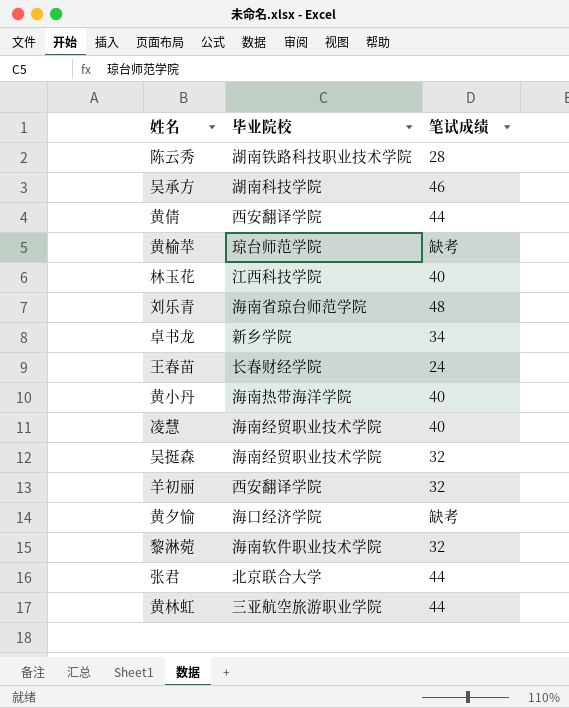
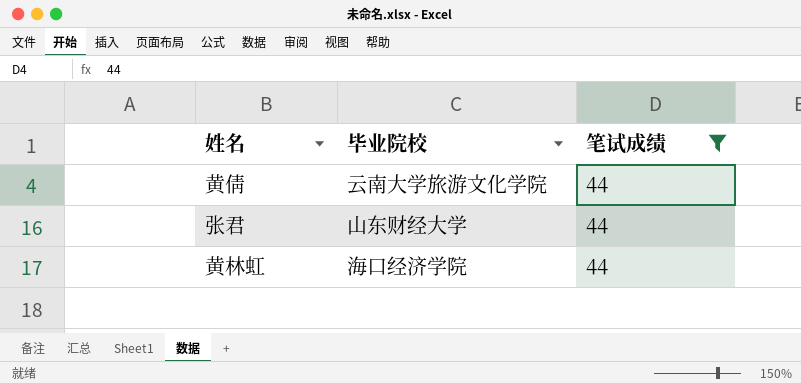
filter: none -> 笔试成绩 = 44
黄倩 | 毕业院校: 西安翻译学院 -> 云南大学旅游文化学院
张君 | 毕业院校: 北京联合大学 -> 山东财经大学
黄林虹 | 毕业院校: 三亚航空旅游职业学院 -> 海口经济学院

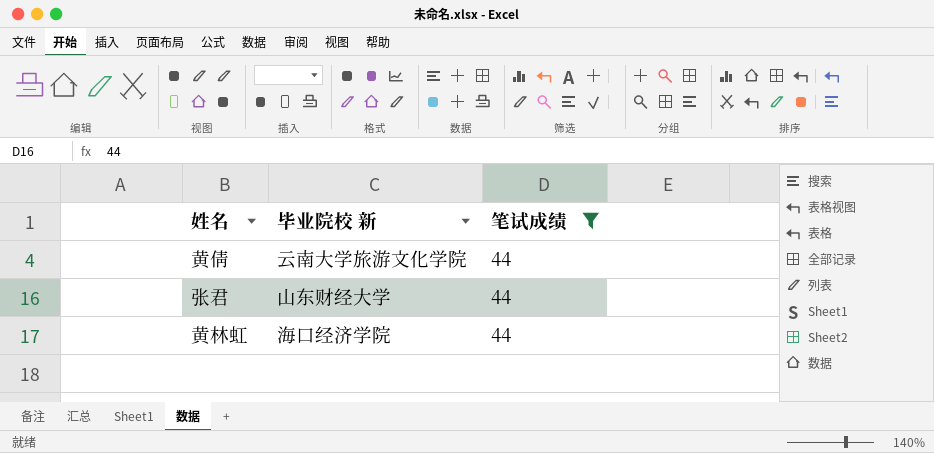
column name: 毕业院校 -> 毕业院校 新

